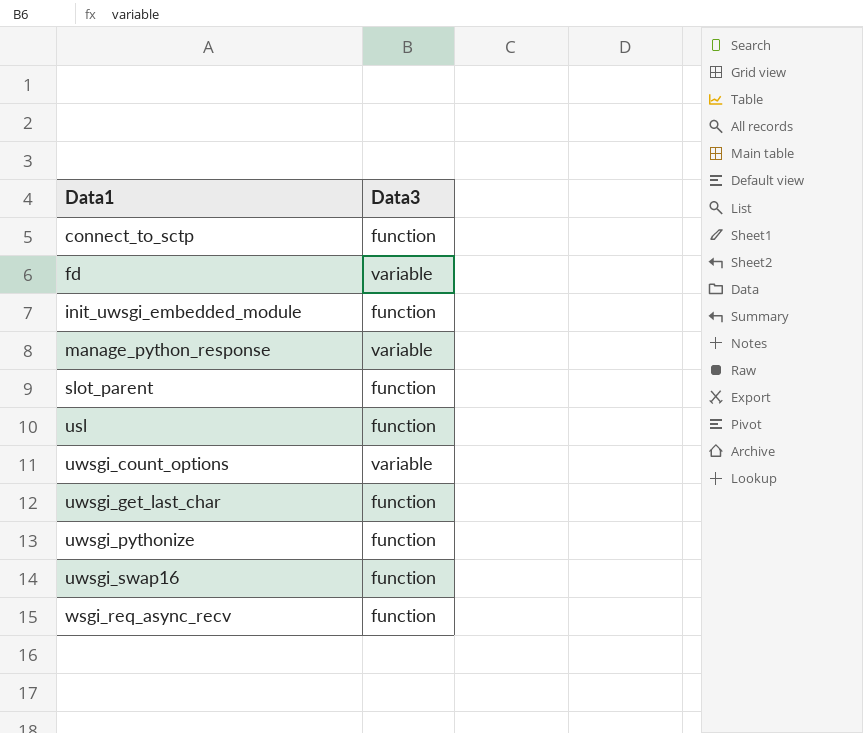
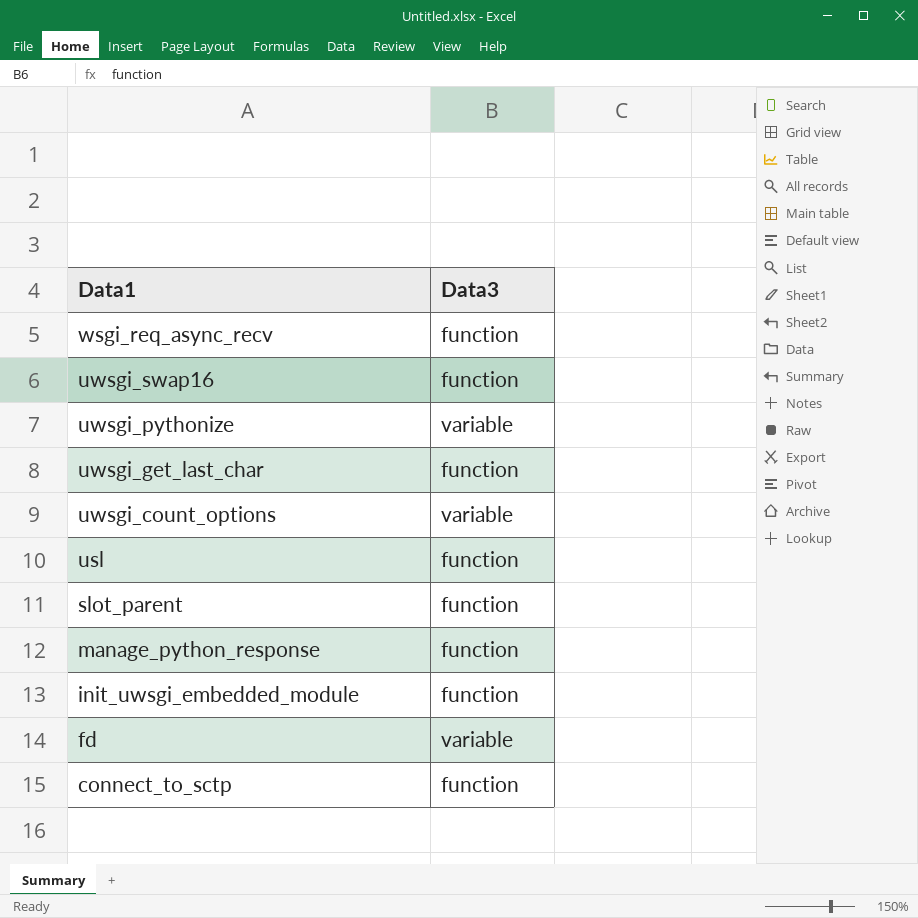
row order: Data1 ascending -> Data1 descending
uwsgi_pythonize | Data3: function -> variable
manage_python_response | Data3: variable -> function

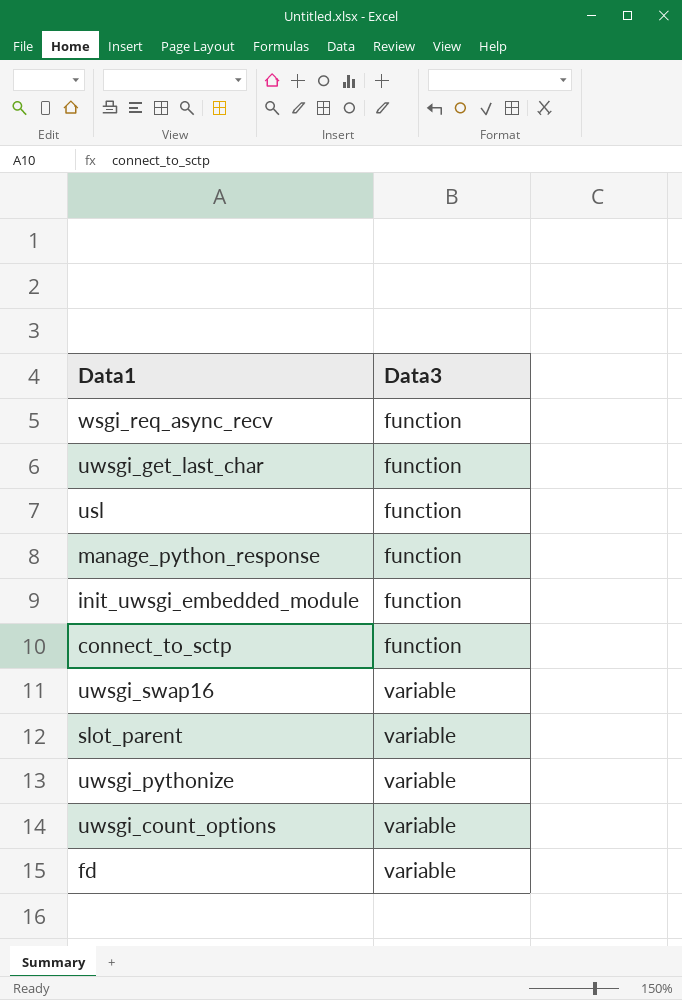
row order: Data1 descending -> Data3 ascending
uwsgi_swap16 | Data3: function -> variable
slot_parent | Data3: function -> variable

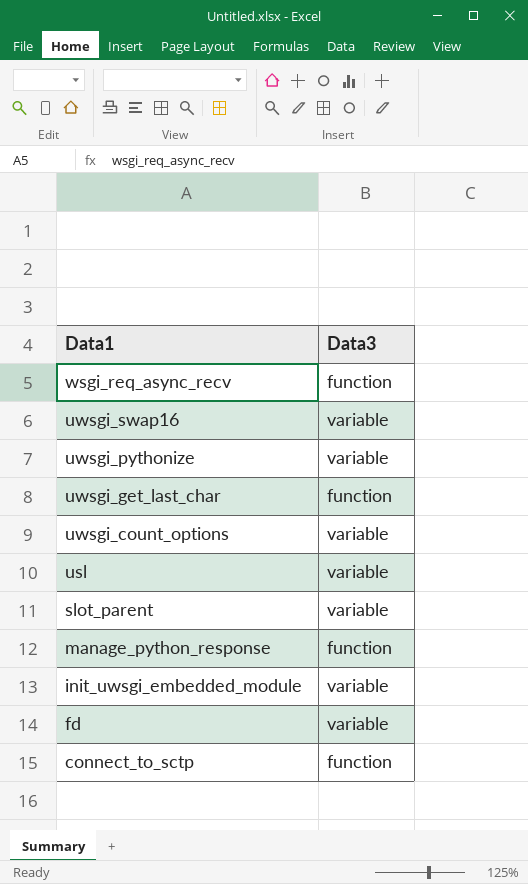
row order: Data3 ascending -> Data1 descending
usl | Data3: function -> variable
init_uwsgi_embedded_module | Data3: function -> variable

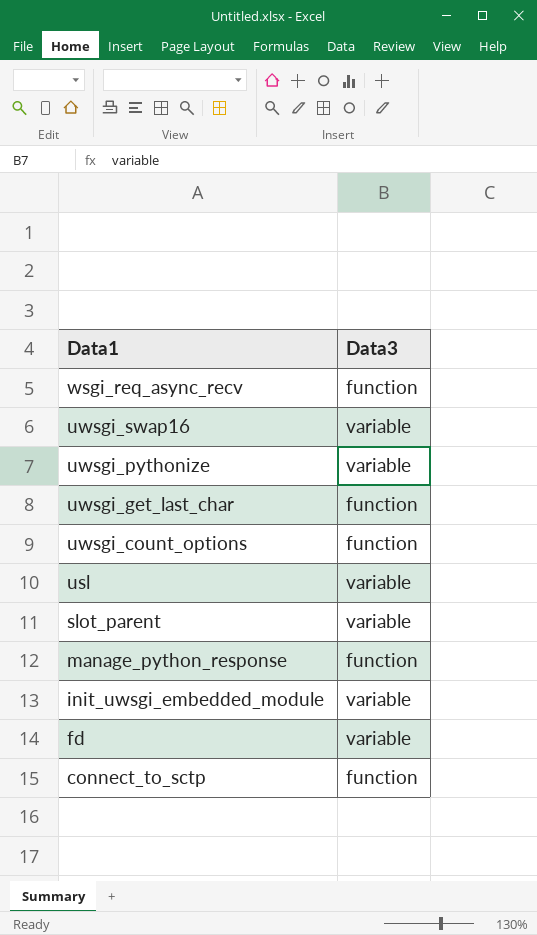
uwsgi_count_options | Data3: variable -> function

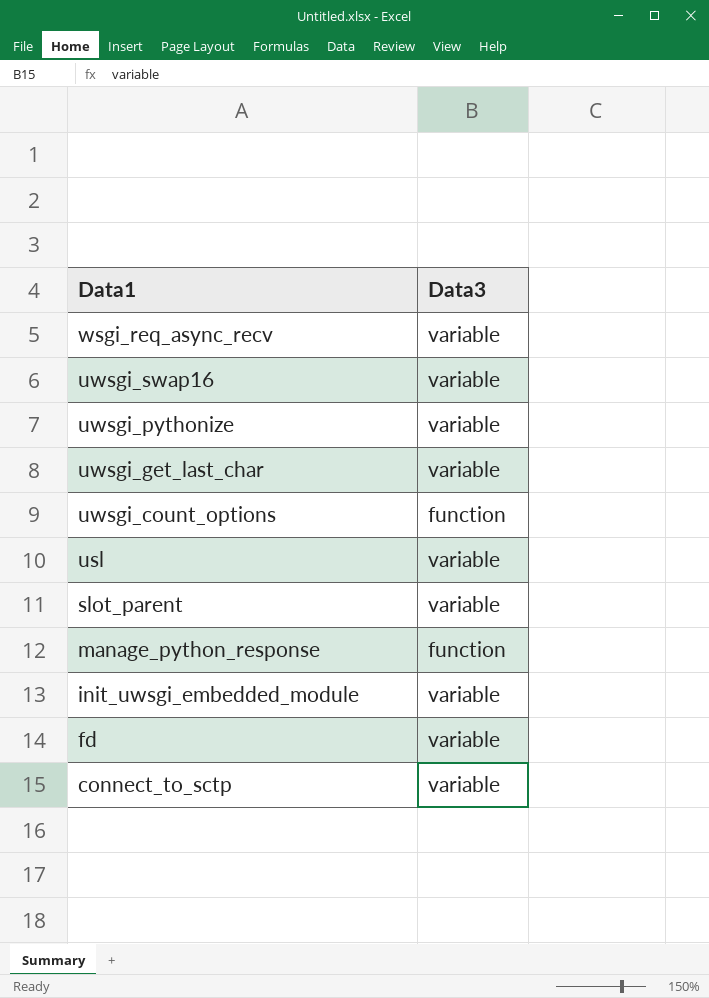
wsgi_req_async_recv | Data3: function -> variable
uwsgi_get_last_char | Data3: function -> variable
connect_to_sctp | Data3: function -> variable

